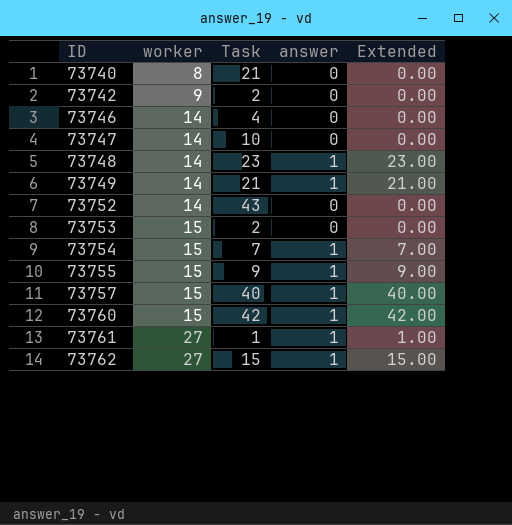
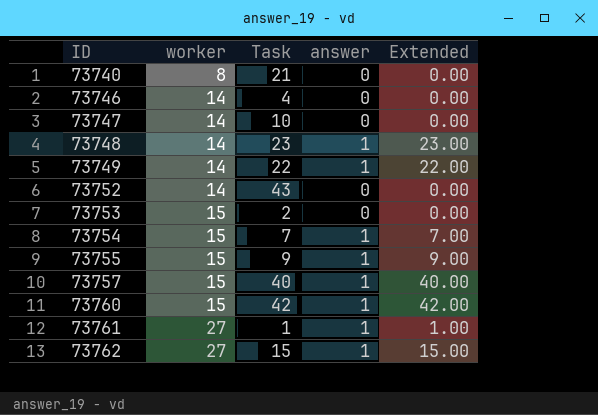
row 73742: 9 | 2 | 0 | 0.00 -> none
73749 | Task: 21 -> 22
73749 | Extended: 21.00 -> 22.00

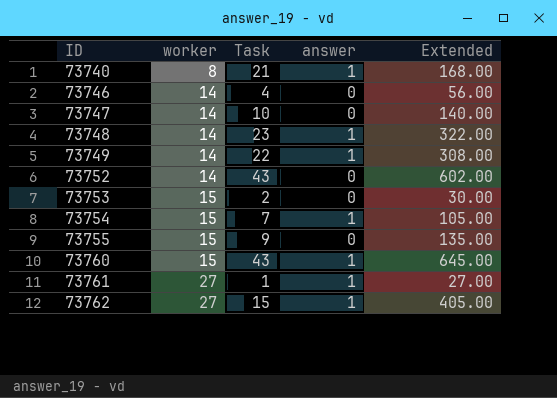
column Extended | formula: [Task] * [answer] -> [worker] * [Task]
row 73757: 15 | 40 | 1 | 40.00 -> none
73740 | answer: 0 -> 1
73755 | answer: 1 -> 0
73760 | Task: 42 -> 43

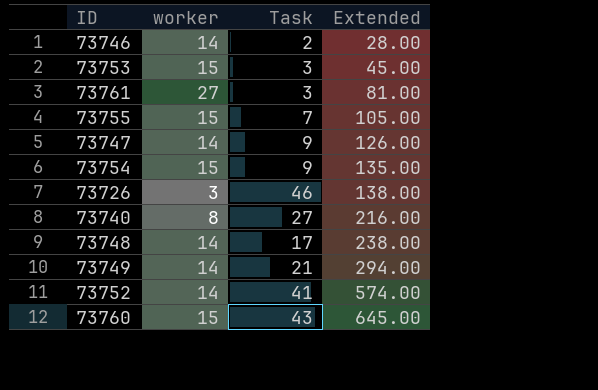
row order: ID ascending -> Extended ascending
column answer | position: 4 -> none
row 73762: 27 | 15 | 1 | 405.00 -> none
73746 | Task: 4 -> 2
73746 | Extended: 56.00 -> 28.00
73753 | Task: 2 -> 3
73753 | Extended: 30.00 -> 45.00
73761 | Task: 1 -> 3
73761 | Extended: 27.00 -> 81.00
73755 | Task: 9 -> 7
73755 | Extended: 135.00 -> 105.00
73747 | Task: 10 -> 9
73747 | Extended: 140.00 -> 126.00
73754 | Task: 7 -> 9
73754 | Extended: 105.00 -> 135.00
row 73726: none -> 3 | 46 | 138.00
73740 | Task: 21 -> 27
73740 | Extended: 168.00 -> 216.00
73748 | Task: 23 -> 17
73748 | Extended: 322.00 -> 238.00
73749 | Task: 22 -> 21
73749 | Extended: 308.00 -> 294.00
73752 | Task: 43 -> 41
73752 | Extended: 602.00 -> 574.00

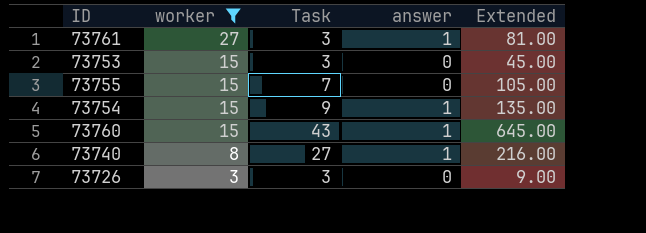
filter: none -> worker != 14
row order: Extended ascending -> worker descending
column answer | position: none -> 4
73726 | Task: 46 -> 3
73726 | Extended: 138.00 -> 9.00

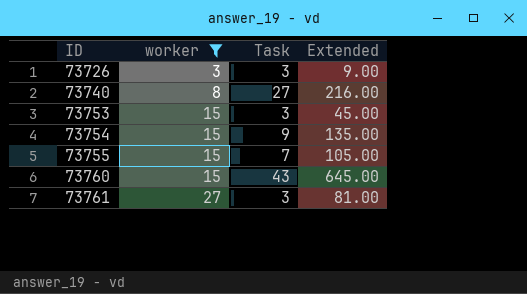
row order: worker descending -> ID ascending
column answer | position: 4 -> none

